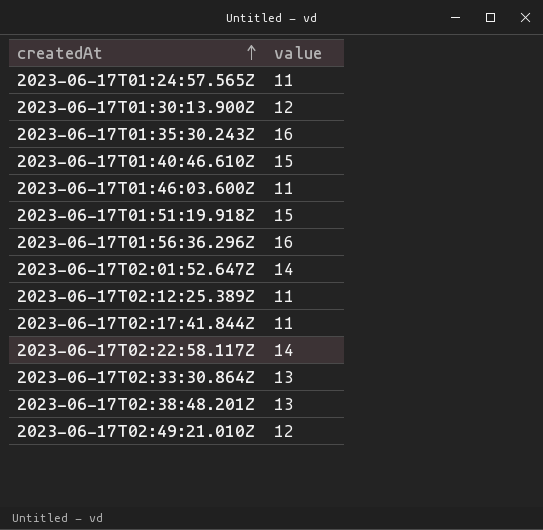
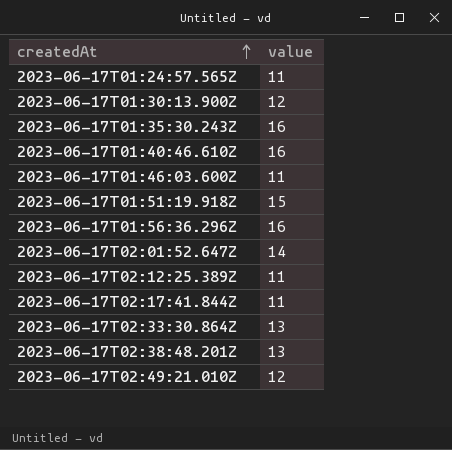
row 2023-06-17T02:22:58.117Z: 14 -> none
2023-06-17T01:40:46.610Z | value: 15 -> 16

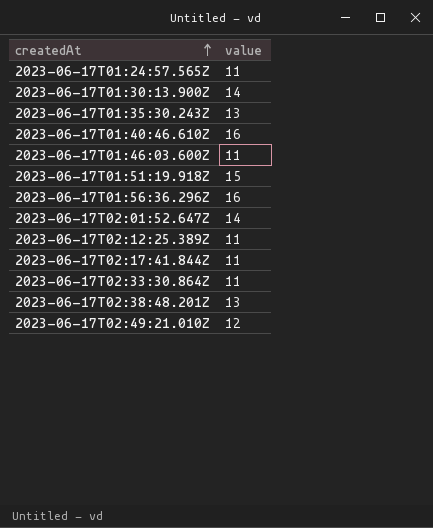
2023-06-17T01:30:13.900Z | value: 12 -> 14
2023-06-17T01:35:30.243Z | value: 16 -> 13
2023-06-17T02:33:30.864Z | value: 13 -> 11

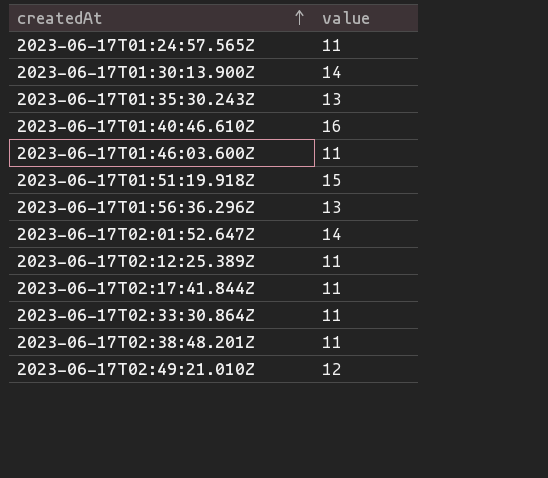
2023-06-17T01:56:36.296Z | value: 16 -> 13
2023-06-17T02:38:48.201Z | value: 13 -> 11

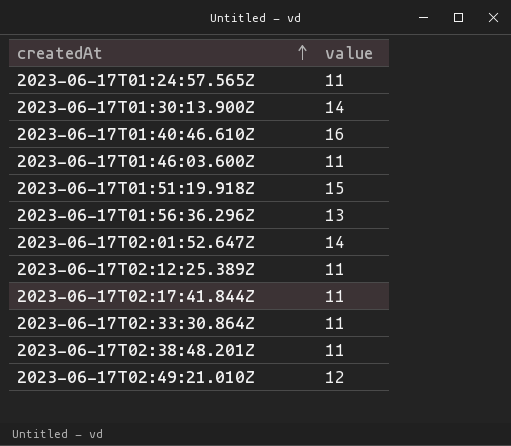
row 2023-06-17T01:35:30.243Z: 13 -> none

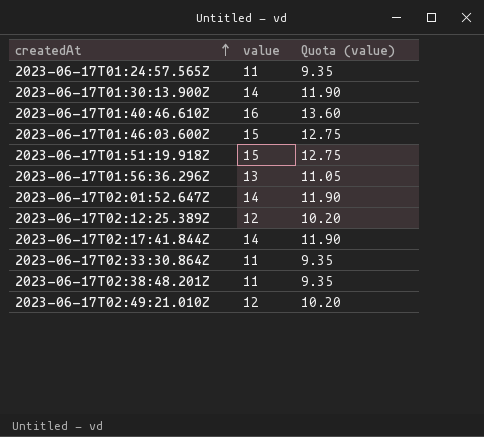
column Quota (value) | formula: none -> [value] * 0.85
2023-06-17T01:46:03.600Z | value: 11 -> 15
2023-06-17T02:12:25.389Z | value: 11 -> 12
2023-06-17T02:17:41.844Z | value: 11 -> 14

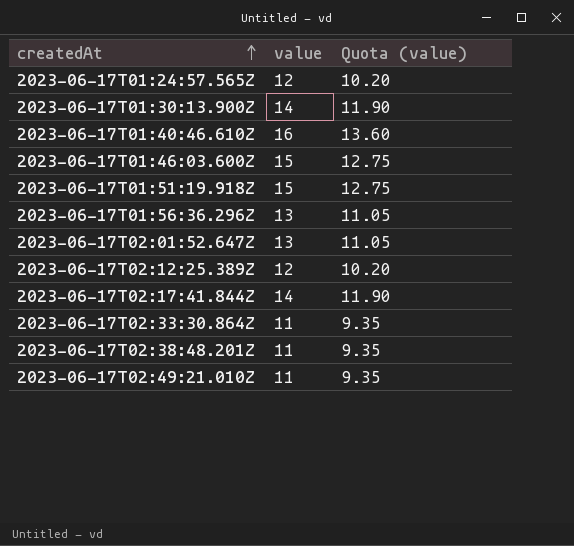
2023-06-17T01:24:57.565Z | value: 11 -> 12
2023-06-17T01:24:57.565Z | Quota (value): 9.35 -> 10.20
2023-06-17T02:01:52.647Z | value: 14 -> 13
2023-06-17T02:01:52.647Z | Quota (value): 11.90 -> 11.05
2023-06-17T02:49:21.010Z | value: 12 -> 11
2023-06-17T02:49:21.010Z | Quota (value): 10.20 -> 9.35

